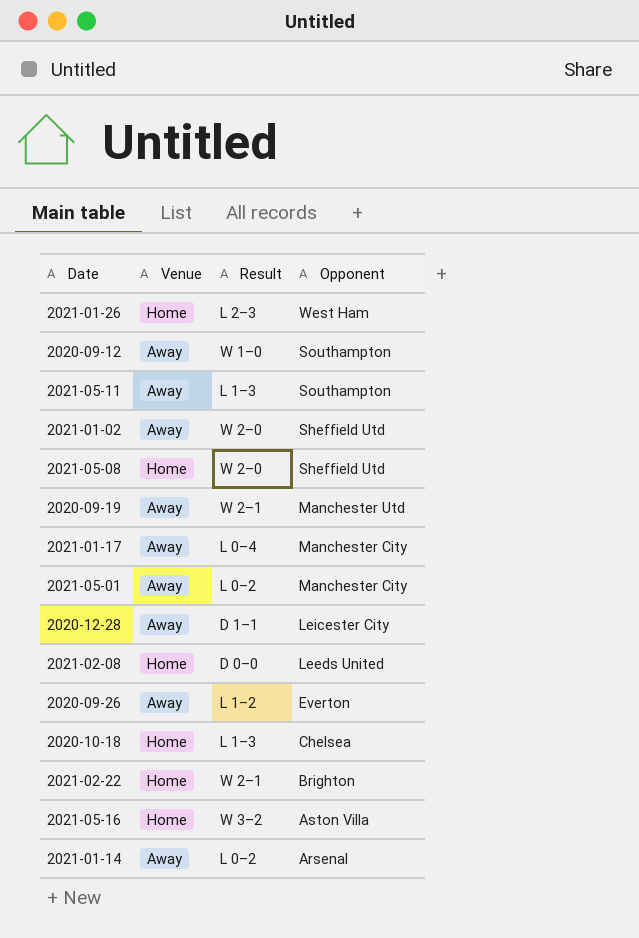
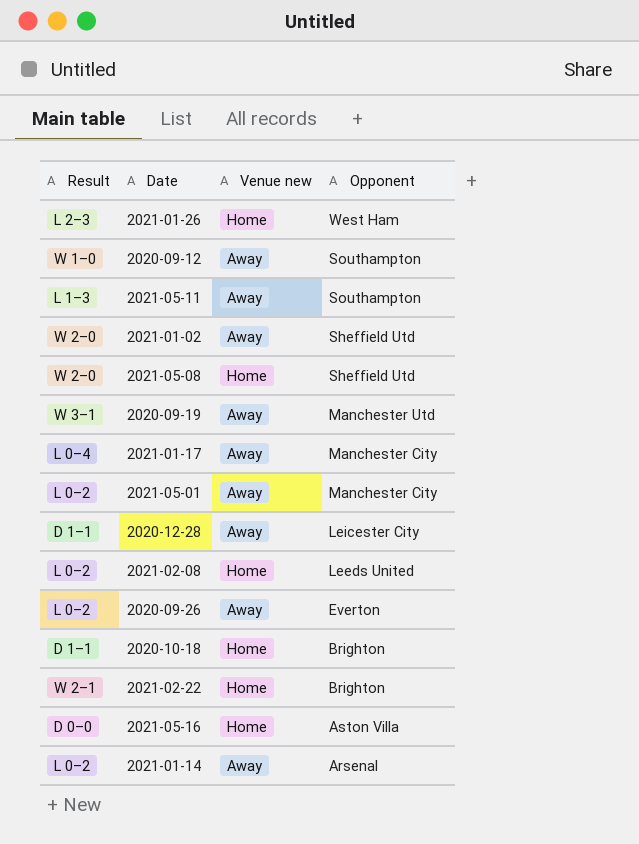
column Result | position: 3 -> 1
column name: Venue -> Venue new
2020-09-19 | Result: W 2–1 -> W 3–1
2021-02-08 | Result: D 0–0 -> L 0–2
2020-09-26 | Result: L 1–2 -> L 0–2
2020-10-18 | Result: L 1–3 -> D 1–1
2020-10-18 | Opponent: Chelsea -> Brighton
2021-05-16 | Result: W 3–2 -> D 0–0

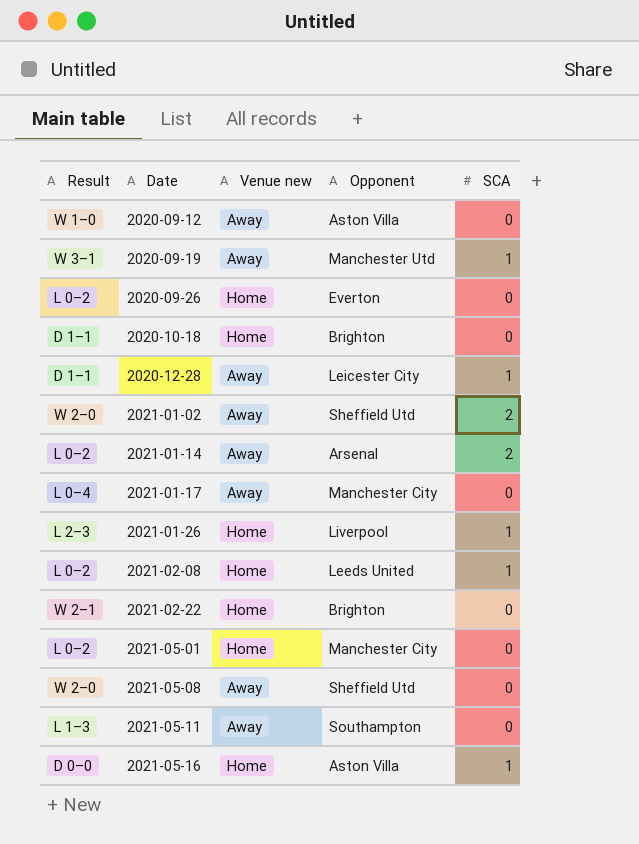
row order: Opponent descending -> Date ascending
column SCA | position: none -> 5
2020-09-12 | Opponent: Southampton -> Aston Villa
2020-09-26 | Venue new: Away -> Home
2021-01-26 | Opponent: West Ham -> Liverpool
2021-05-01 | Venue new: Away -> Home
2021-05-08 | Venue new: Home -> Away

